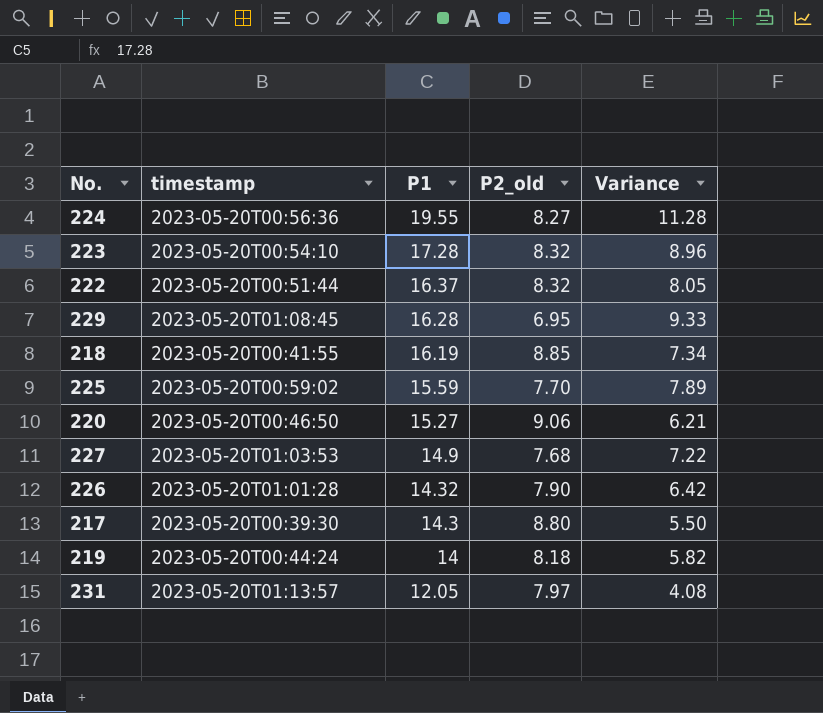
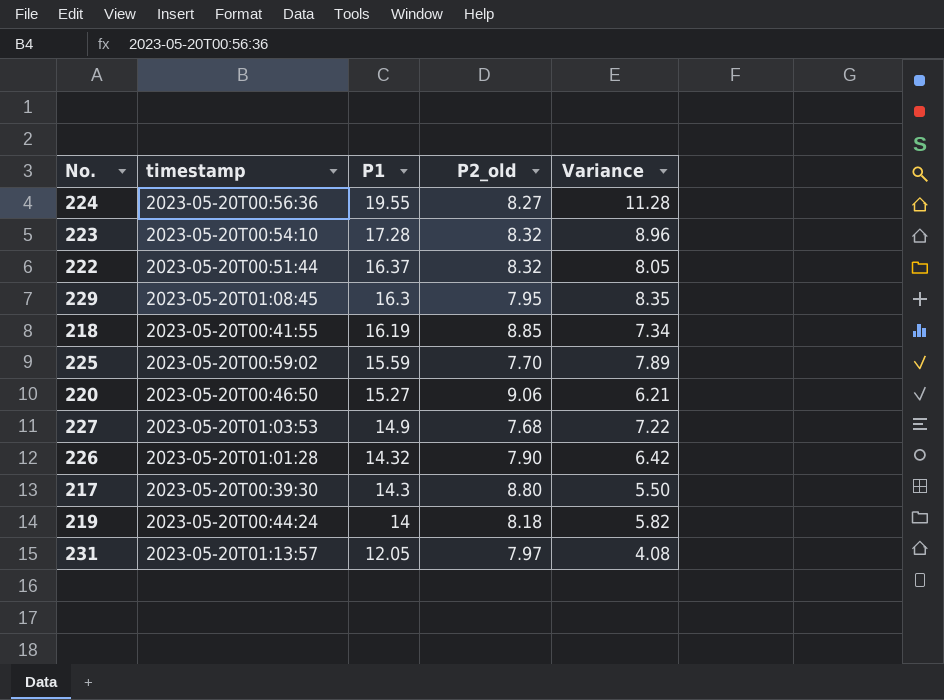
229 | P1: 16.28 -> 16.3
229 | P2_old: 6.95 -> 7.95
229 | Variance: 9.33 -> 8.35

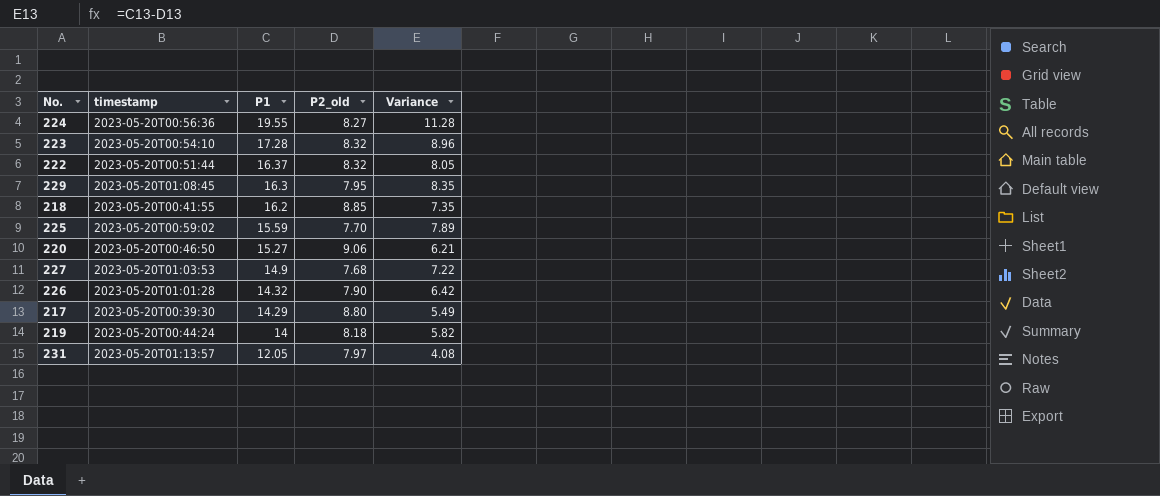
218 | P1: 16.19 -> 16.2
218 | Variance: 7.34 -> 7.35
217 | P1: 14.3 -> 14.29
217 | Variance: 5.50 -> 5.49

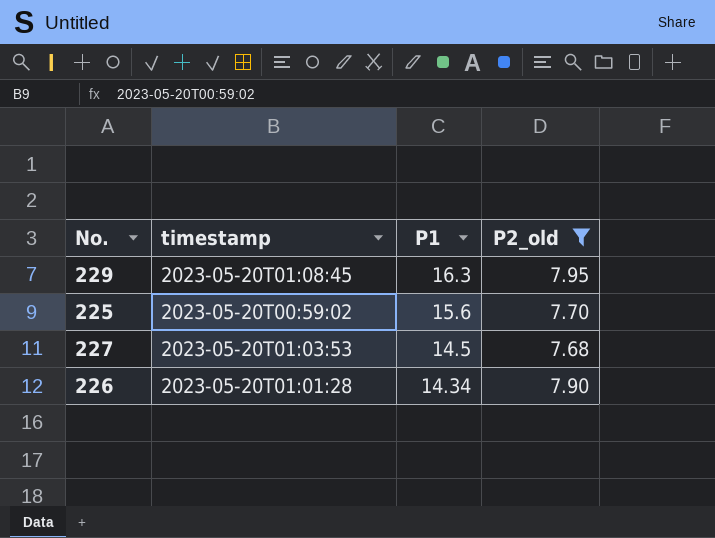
filter: none -> P2_old <= 7.95
column Variance | formula: [P1] - [P2_old] -> none
225 | P1: 15.59 -> 15.6
227 | P1: 14.9 -> 14.5
226 | P1: 14.32 -> 14.34

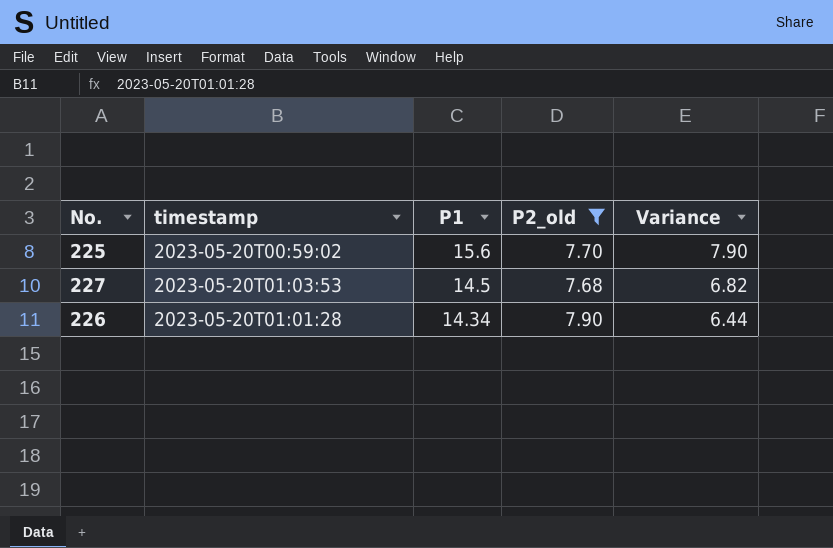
column Variance | formula: none -> [P1] - [P2_old]
row 229: 2023-05-20T01:08:45 | 16.3 | 7.95 -> none

